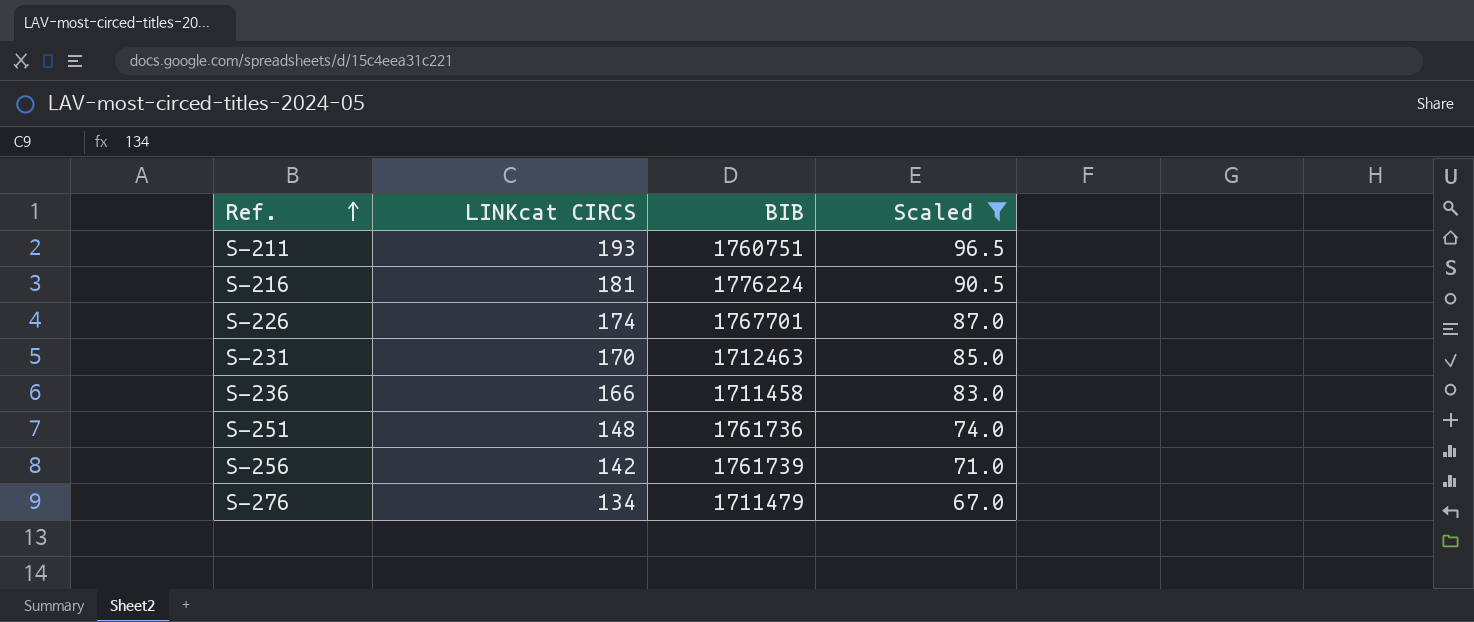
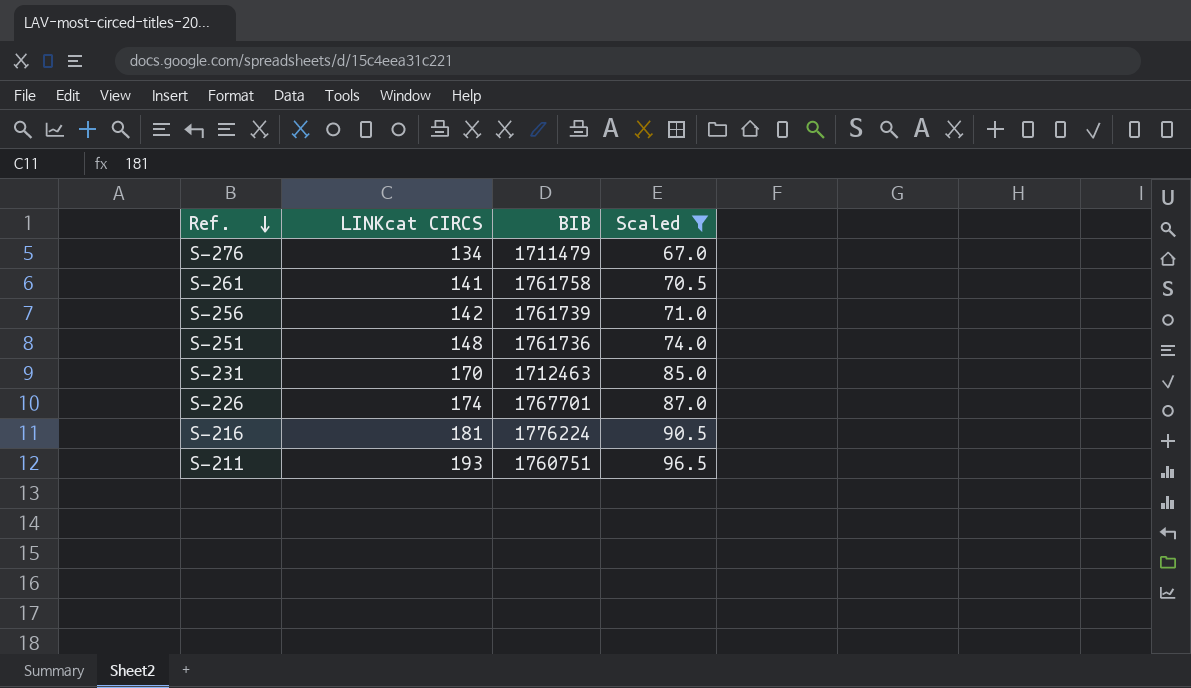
row order: Ref. ascending -> Ref. descending
row S-236: 166 | 1711458 | 83.0 -> none
row S-261: none -> 141 | 1761758 | 70.5

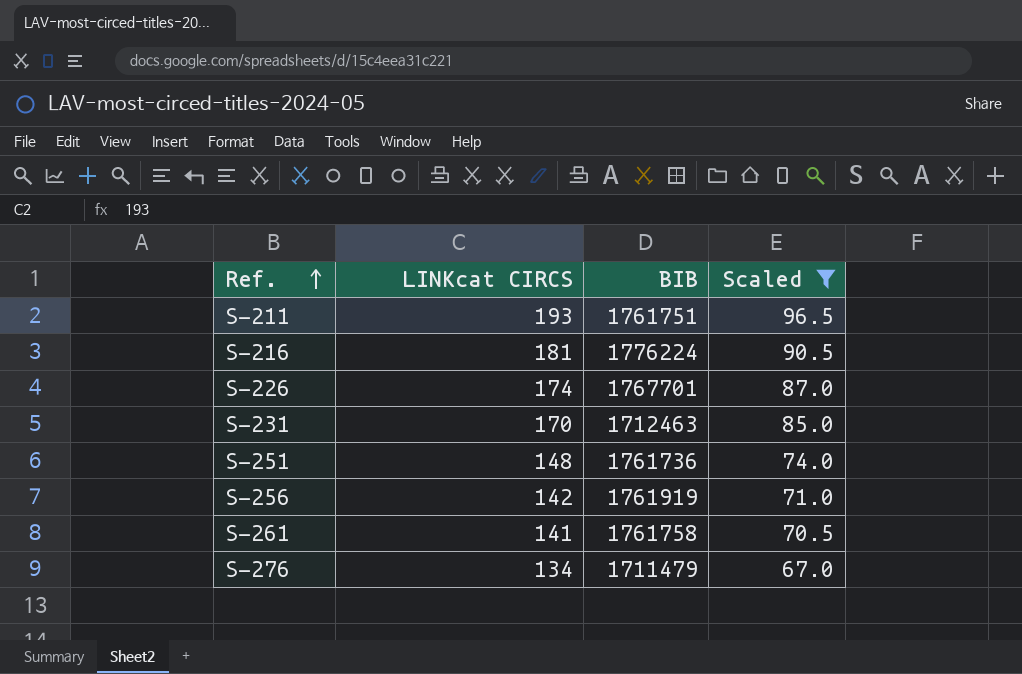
row order: Ref. descending -> Ref. ascending
S-211 | BIB: 1760751 -> 1761751
S-256 | BIB: 1761739 -> 1761919

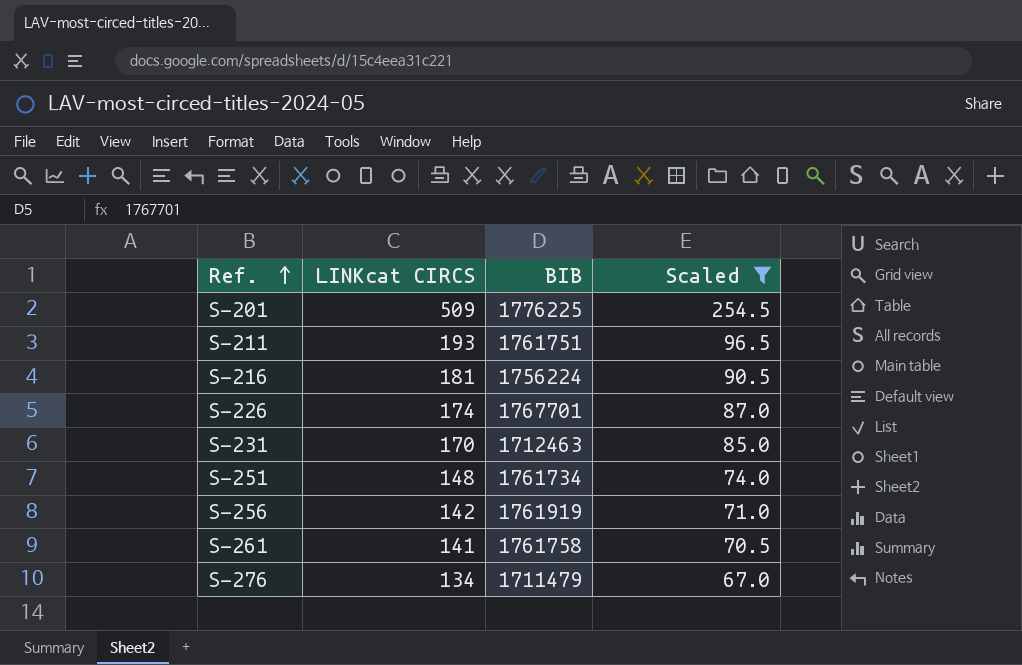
row S-201: none -> 509 | 1776225 | 254.5
S-216 | BIB: 1776224 -> 1756224
S-251 | BIB: 1761736 -> 1761734

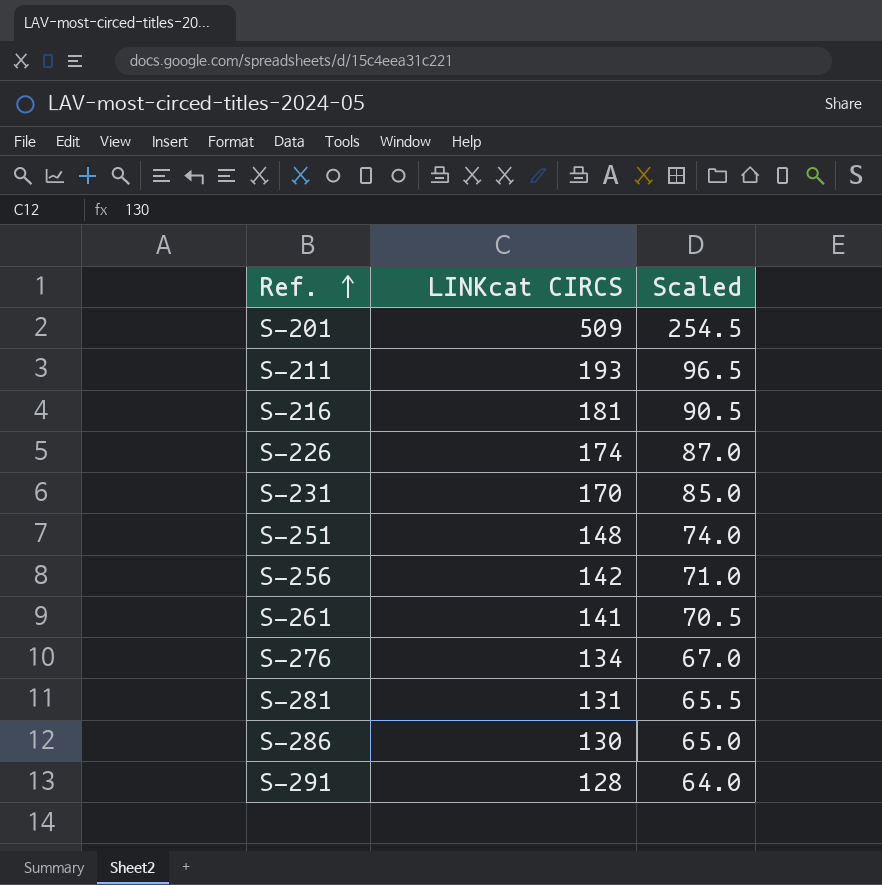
filter: Scaled >= 67.0 -> none
column BIB | position: 3 -> none

